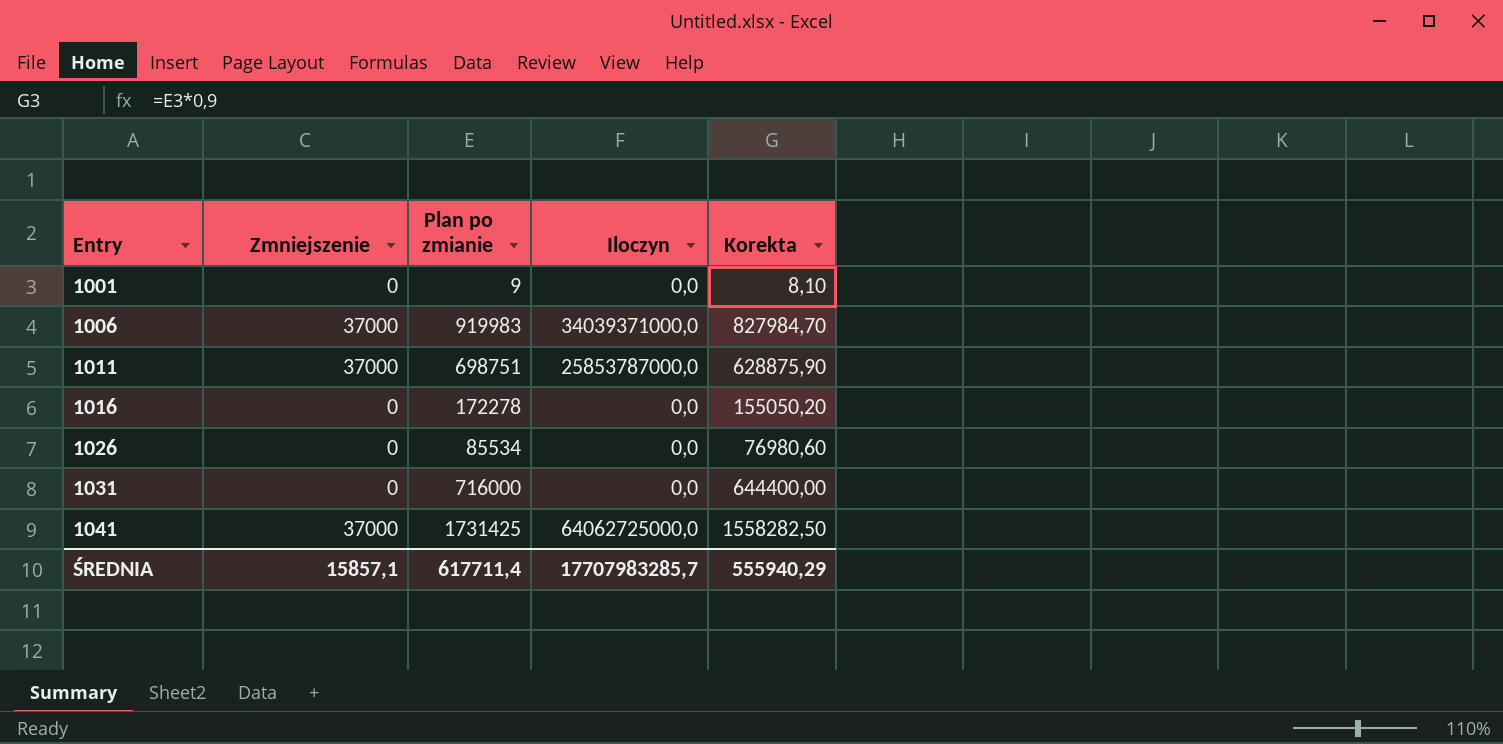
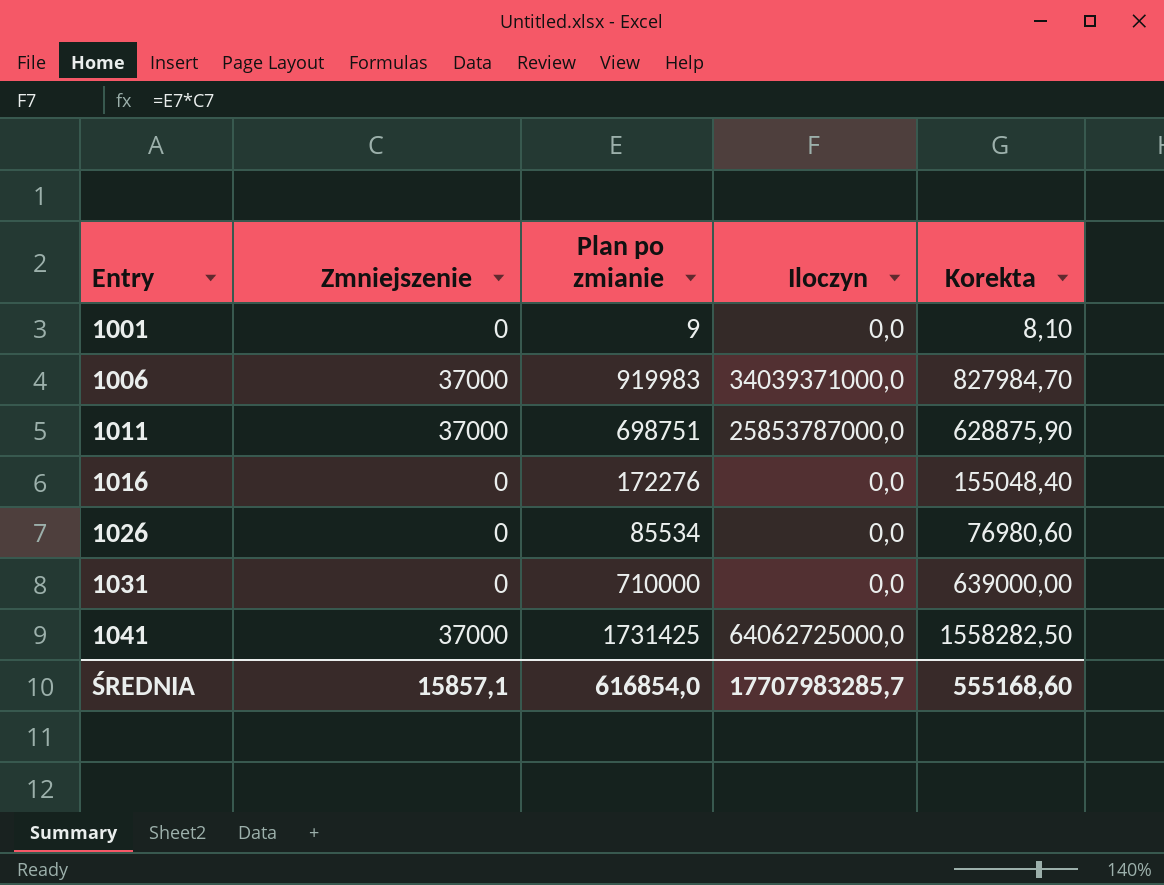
1016 | Plan po zmianie: 172278 -> 172276
1016 | Korekta: 155050,20 -> 155048,40
1031 | Plan po zmianie: 716000 -> 710000
1031 | Korekta: 644400,00 -> 639000,00
ŚREDNIA | Plan po zmianie: 617711,4 -> 616854,0
ŚREDNIA | Korekta: 555940,29 -> 555168,60

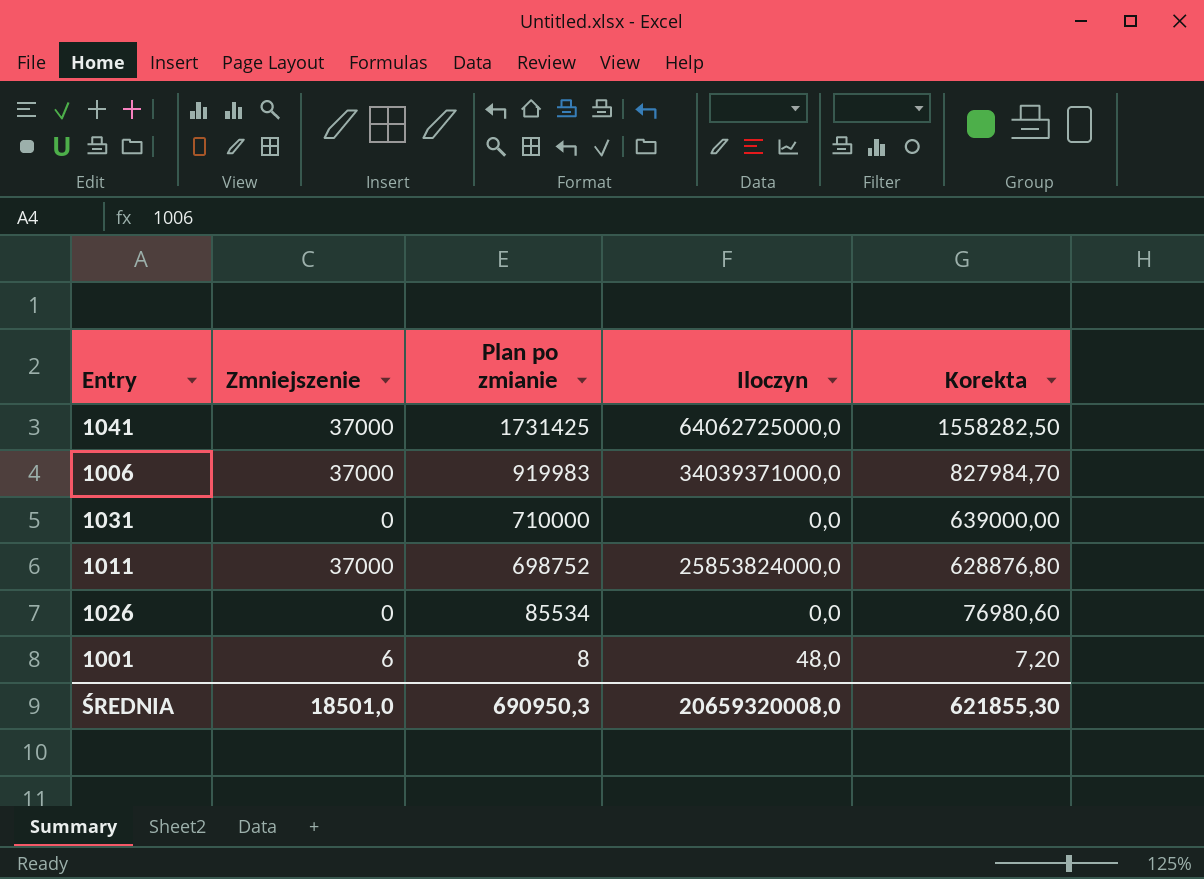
row order: Entry ascending -> Plan po zmianie descending
row 1016: 0 | 172276 | 0,0 | 155048,40 -> none
1011 | Plan po zmianie: 698751 -> 698752
1011 | Iloczyn: 25853787000,0 -> 25853824000,0
1011 | Korekta: 628875,90 -> 628876,80
1001 | Zmniejszenie: 0 -> 6
1001 | Plan po zmianie: 9 -> 8
1001 | Iloczyn: 0,0 -> 48,0
1001 | Korekta: 8,10 -> 7,20
ŚREDNIA | Zmniejszenie: 15857,1 -> 18501,0
ŚREDNIA | Plan po zmianie: 616854,0 -> 690950,3
ŚREDNIA | Iloczyn: 17707983285,7 -> 20659320008,0
ŚREDNIA | Korekta: 555168,60 -> 621855,30

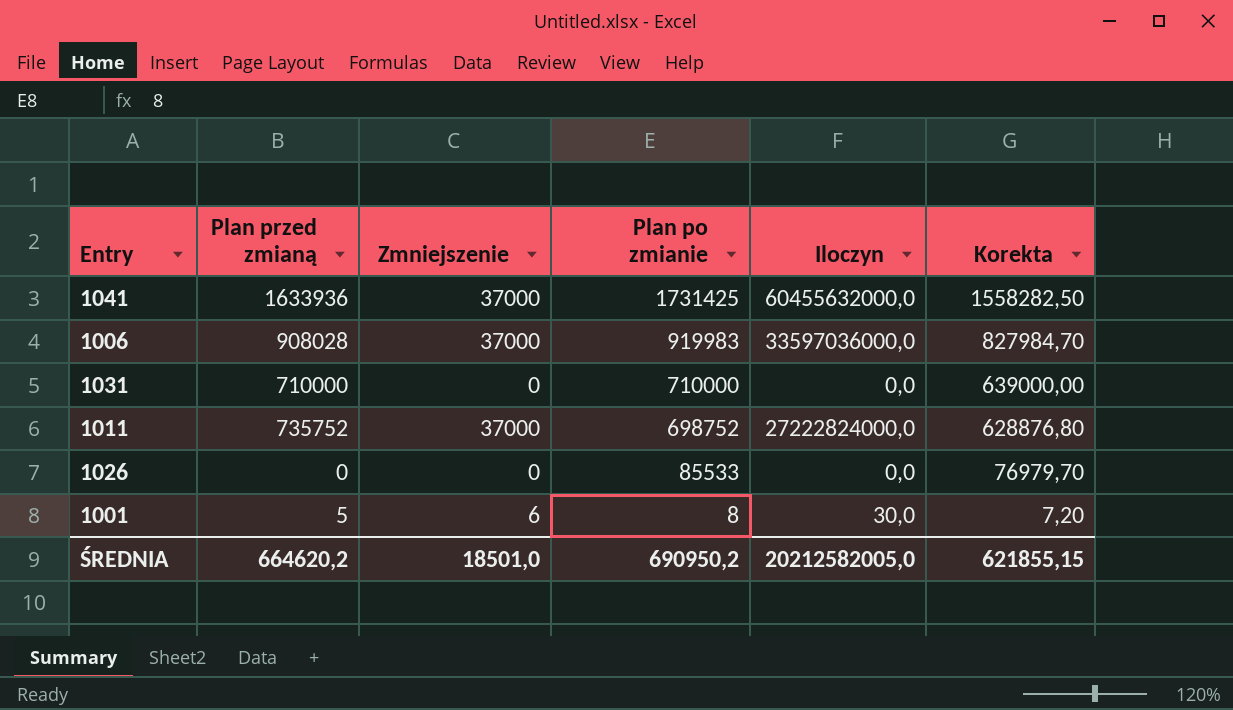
column Plan przed zmianą | position: none -> 2
column Iloczyn | formula: [Zmniejszenie] * [Plan po zmianie] -> [Plan przed zmianą] * [Zmniejszenie]
1026 | Plan po zmianie: 85534 -> 85533
1026 | Korekta: 76980,60 -> 76979,70
ŚREDNIA | Plan po zmianie: 690950,3 -> 690950,2
ŚREDNIA | Iloczyn: 20659320008,0 -> 20212582005,0
ŚREDNIA | Korekta: 621855,30 -> 621855,15

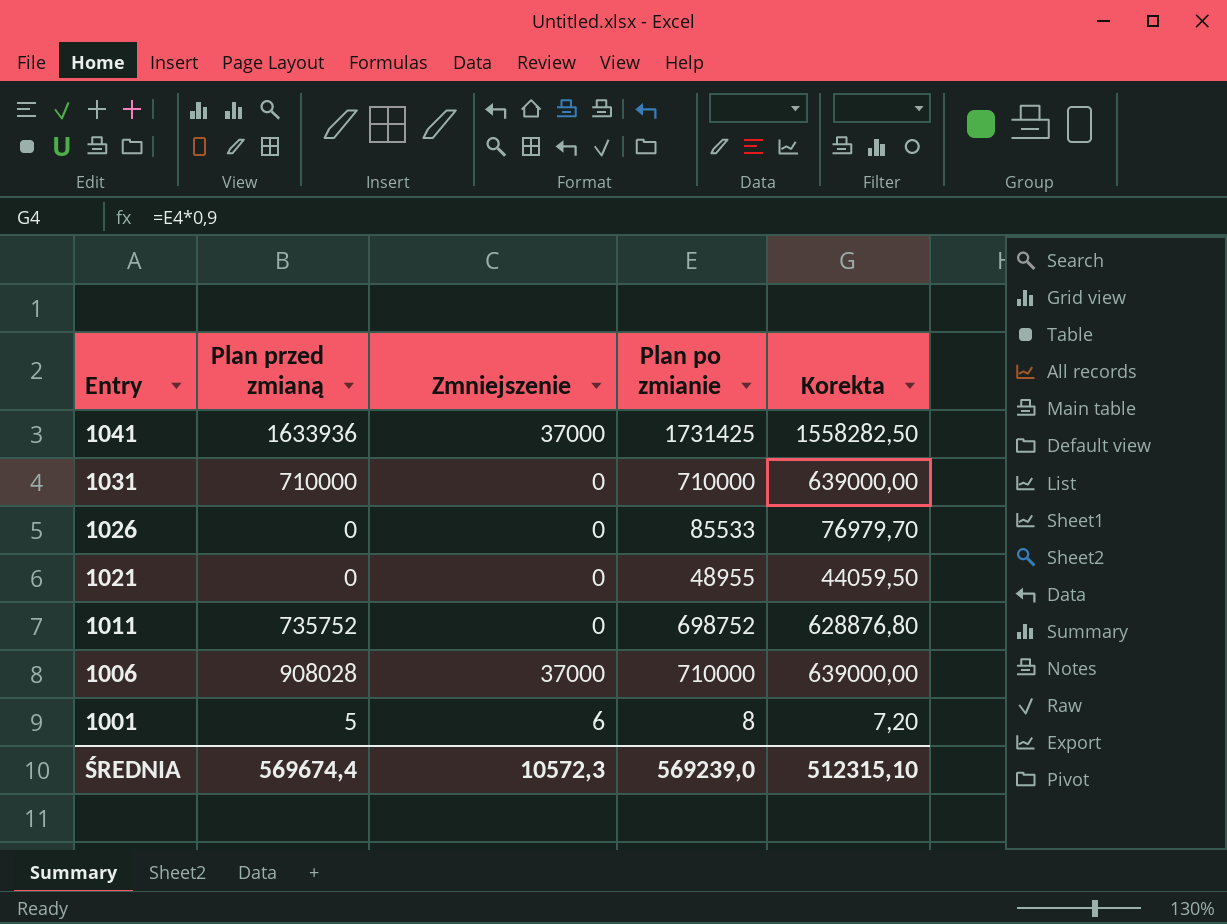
row order: Plan po zmianie descending -> Entry descending
column Iloczyn | formula: [Plan przed zmianą] * [Zmniejszenie] -> none
row 1021: none -> 0 | 0 | 48955 | 44059,50
1011 | Zmniejszenie: 37000 -> 0
1006 | Plan po zmianie: 919983 -> 710000
1006 | Korekta: 827984,70 -> 639000,00
ŚREDNIA | Plan przed zmianą: 664620,2 -> 569674,4
ŚREDNIA | Zmniejszenie: 18501,0 -> 10572,3
ŚREDNIA | Plan po zmianie: 690950,2 -> 569239,0
ŚREDNIA | Korekta: 621855,15 -> 512315,10

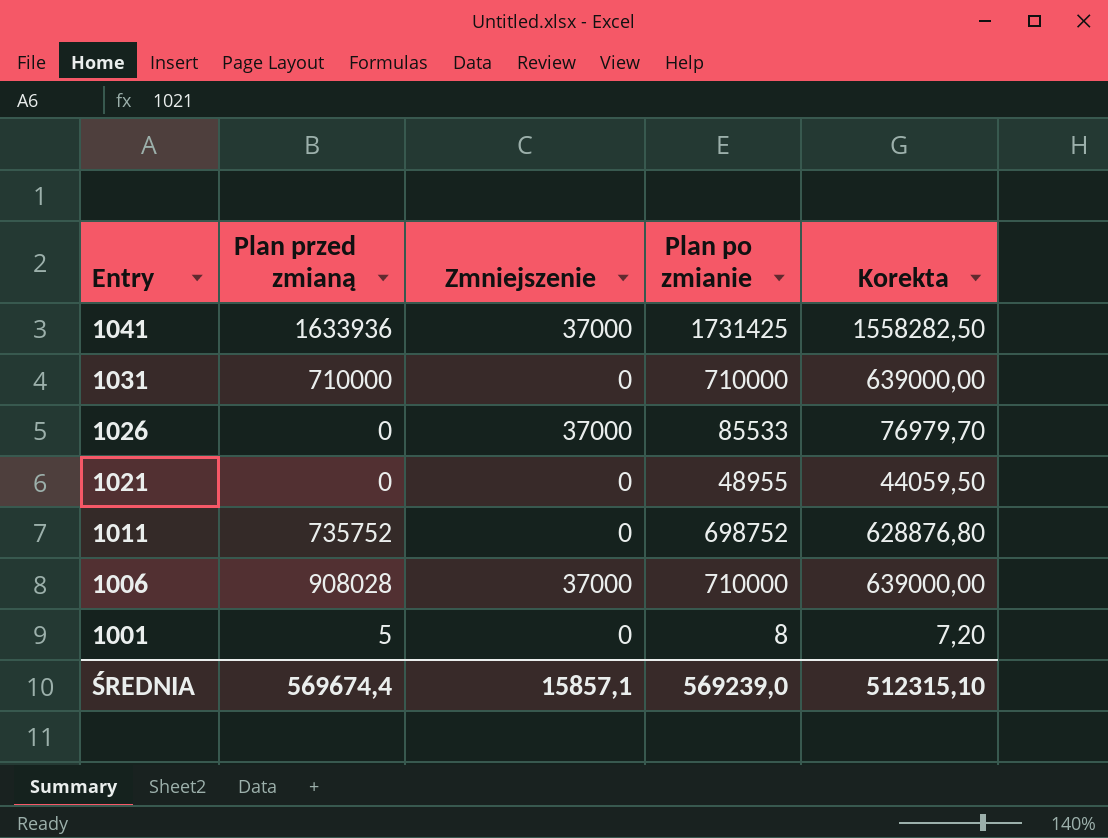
1026 | Zmniejszenie: 0 -> 37000
1001 | Zmniejszenie: 6 -> 0
ŚREDNIA | Zmniejszenie: 10572,3 -> 15857,1

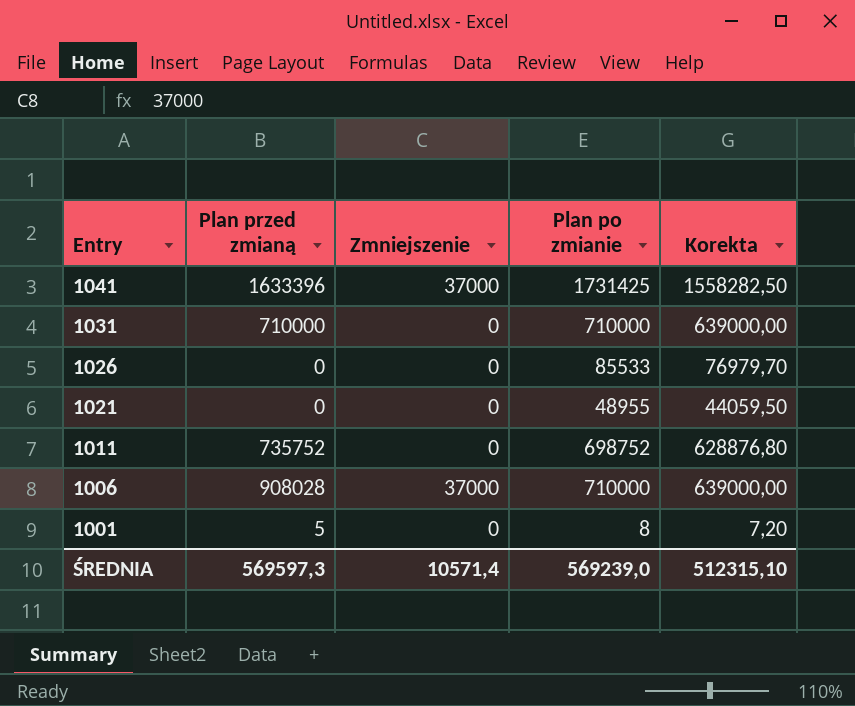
1041 | Plan przed zmianą: 1633936 -> 1633396
1026 | Zmniejszenie: 37000 -> 0
ŚREDNIA | Plan przed zmianą: 569674,4 -> 569597,3
ŚREDNIA | Zmniejszenie: 15857,1 -> 10571,4

